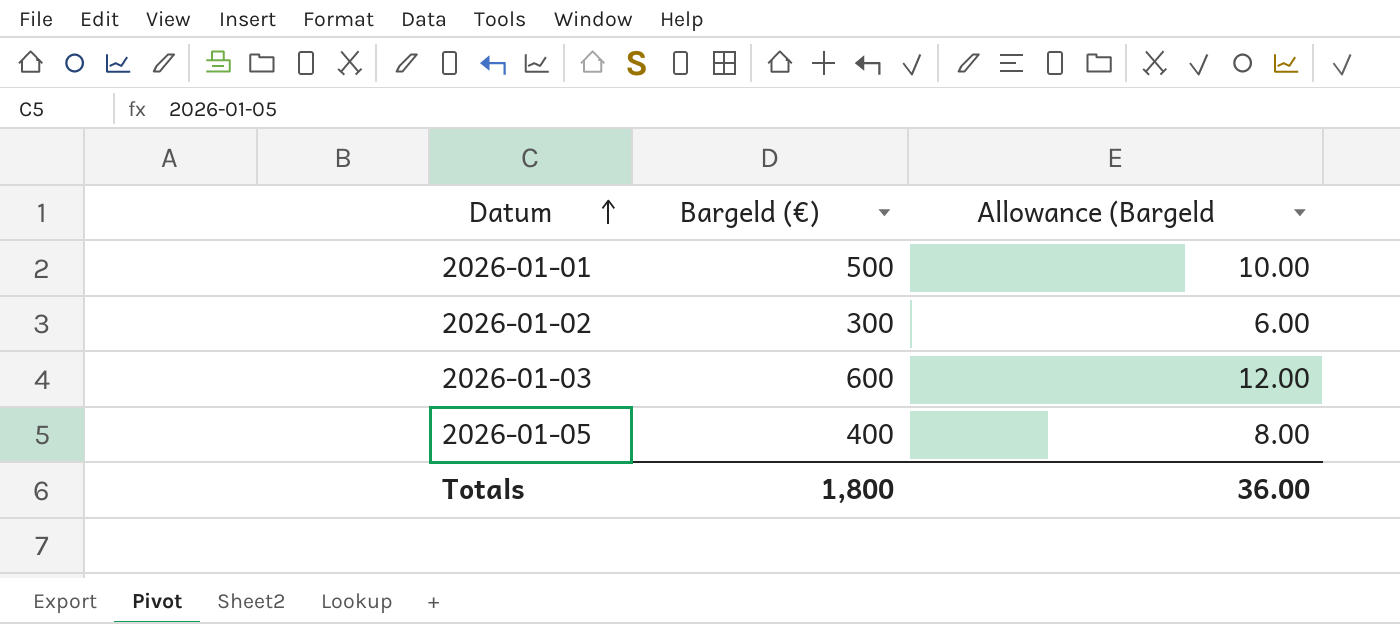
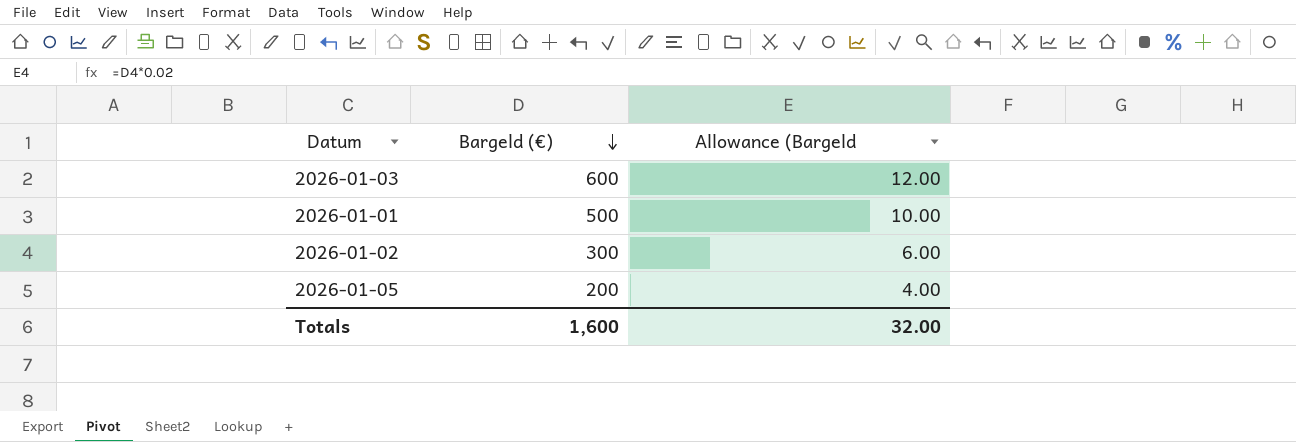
row order: Datum ascending -> Bargeld (€) descending
2026-01-05 | Bargeld (€): 400 -> 200
2026-01-05 | Allowance (Bargeld: 8.00 -> 4.00
Totals | Bargeld (€): 1,800 -> 1,600
Totals | Allowance (Bargeld: 36.00 -> 32.00

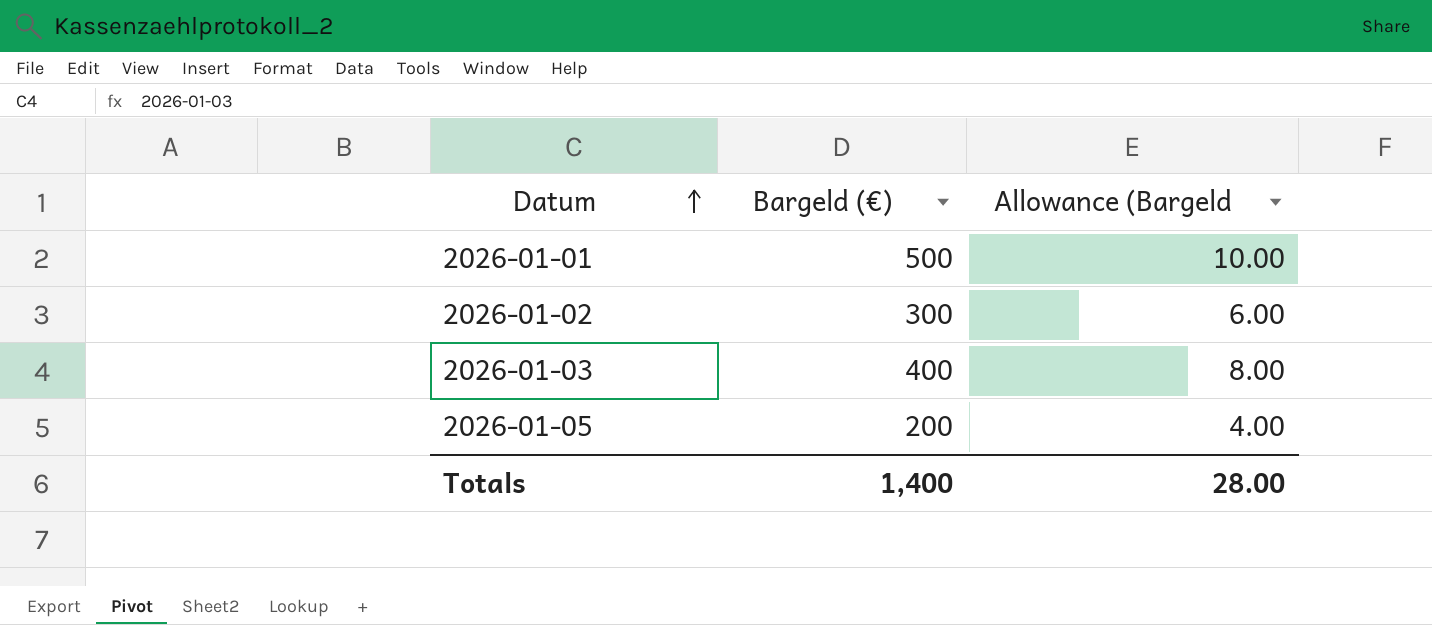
row order: Bargeld (€) descending -> Datum ascending
2026-01-03 | Bargeld (€): 600 -> 400
2026-01-03 | Allowance (Bargeld: 12.00 -> 8.00
Totals | Bargeld (€): 1,600 -> 1,400
Totals | Allowance (Bargeld: 32.00 -> 28.00

